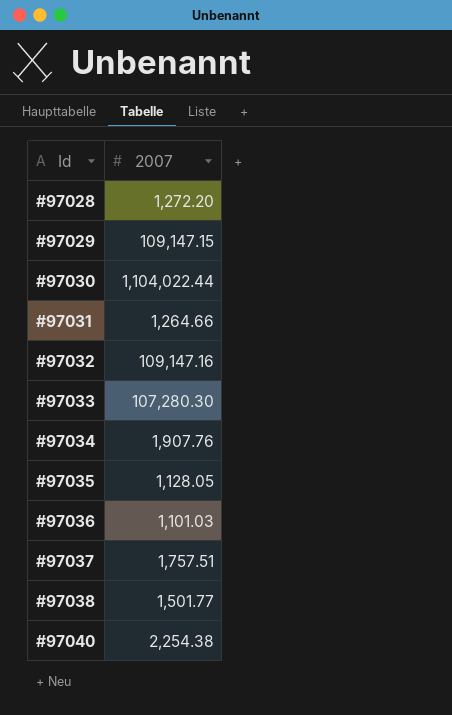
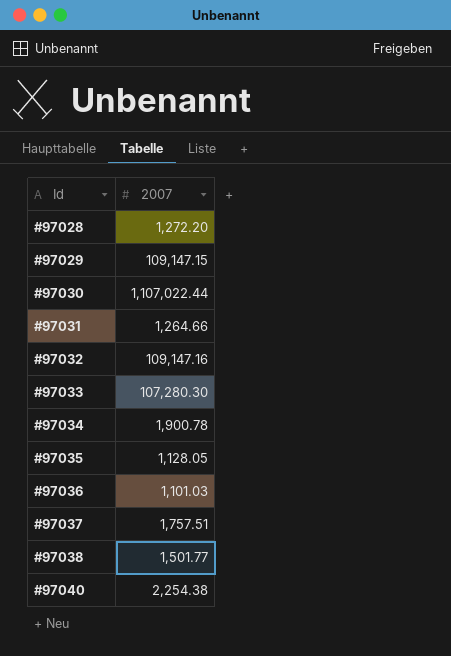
#97030 | 2007: 1,104,022.44 -> 1,107,022.44
#97034 | 2007: 1,907.76 -> 1,900.78

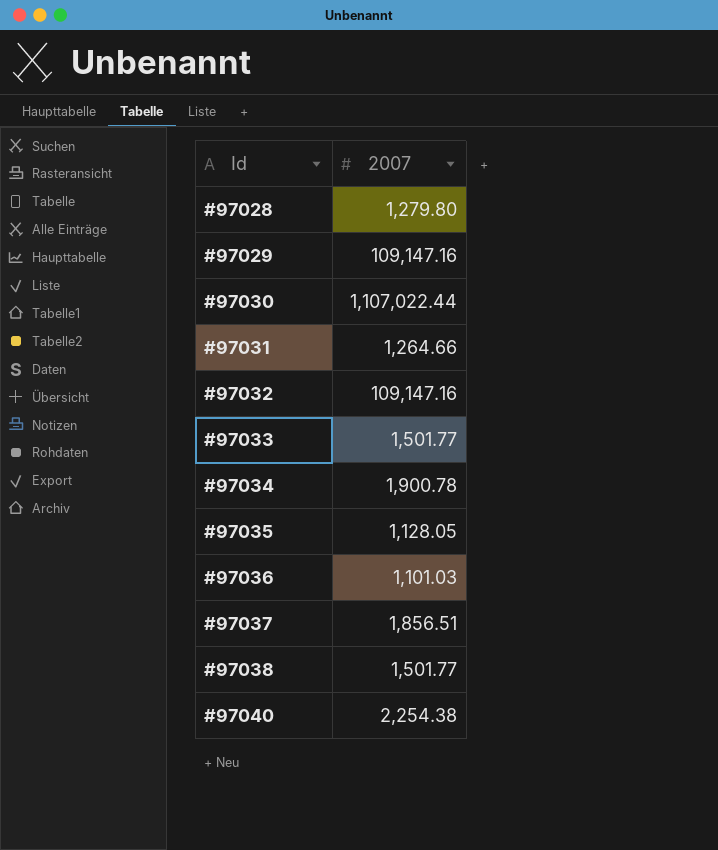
#97028 | 2007: 1,272.20 -> 1,279.80
#97029 | 2007: 109,147.15 -> 109,147.16
#97033 | 2007: 107,280.30 -> 1,501.77
#97037 | 2007: 1,757.51 -> 1,856.51

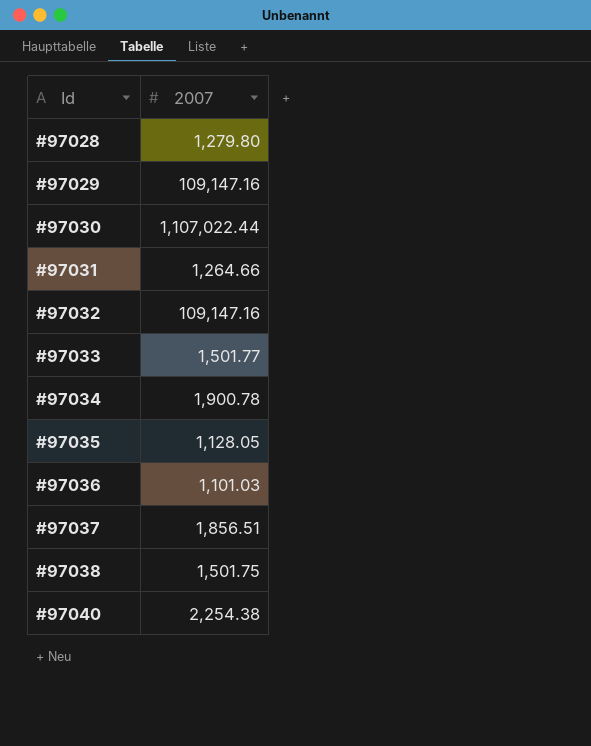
#97038 | 2007: 1,501.77 -> 1,501.75

